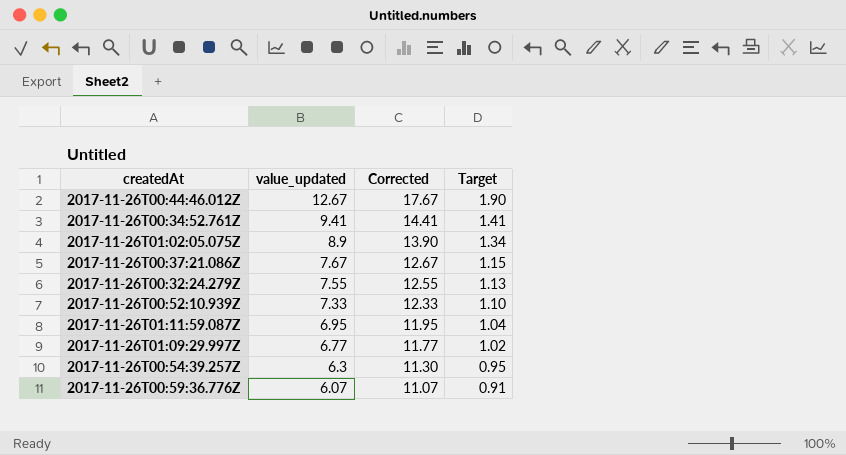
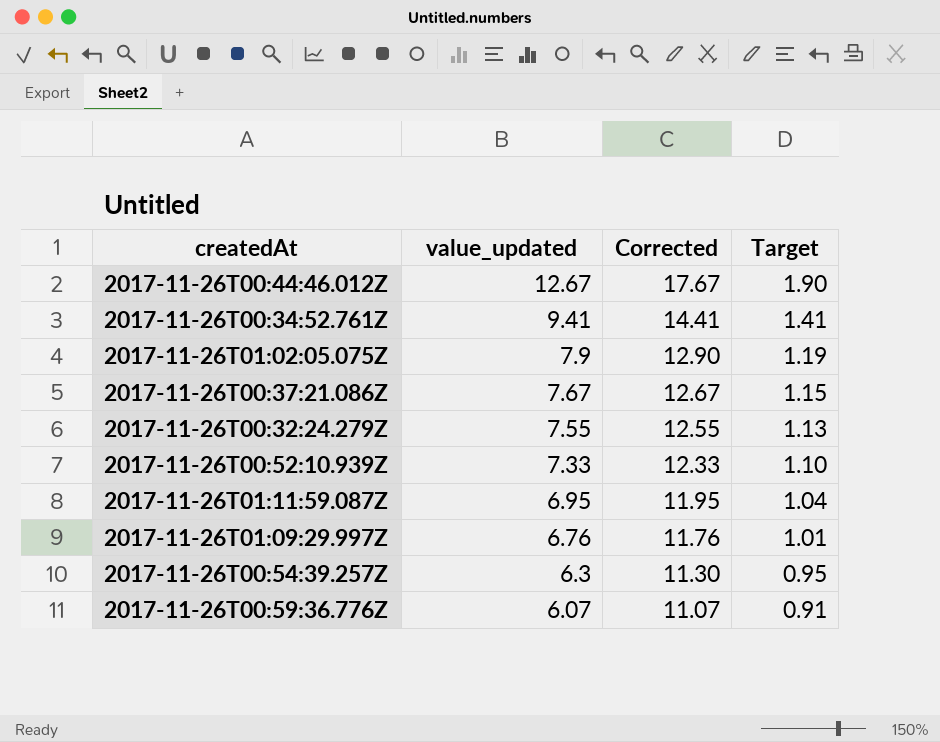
2017-11-26T01:02:05.075Z | value_updated: 8.9 -> 7.9
2017-11-26T01:02:05.075Z | Corrected: 13.90 -> 12.90
2017-11-26T01:02:05.075Z | Target: 1.34 -> 1.19
2017-11-26T01:09:29.997Z | value_updated: 6.77 -> 6.76
2017-11-26T01:09:29.997Z | Corrected: 11.77 -> 11.76
2017-11-26T01:09:29.997Z | Target: 1.02 -> 1.01

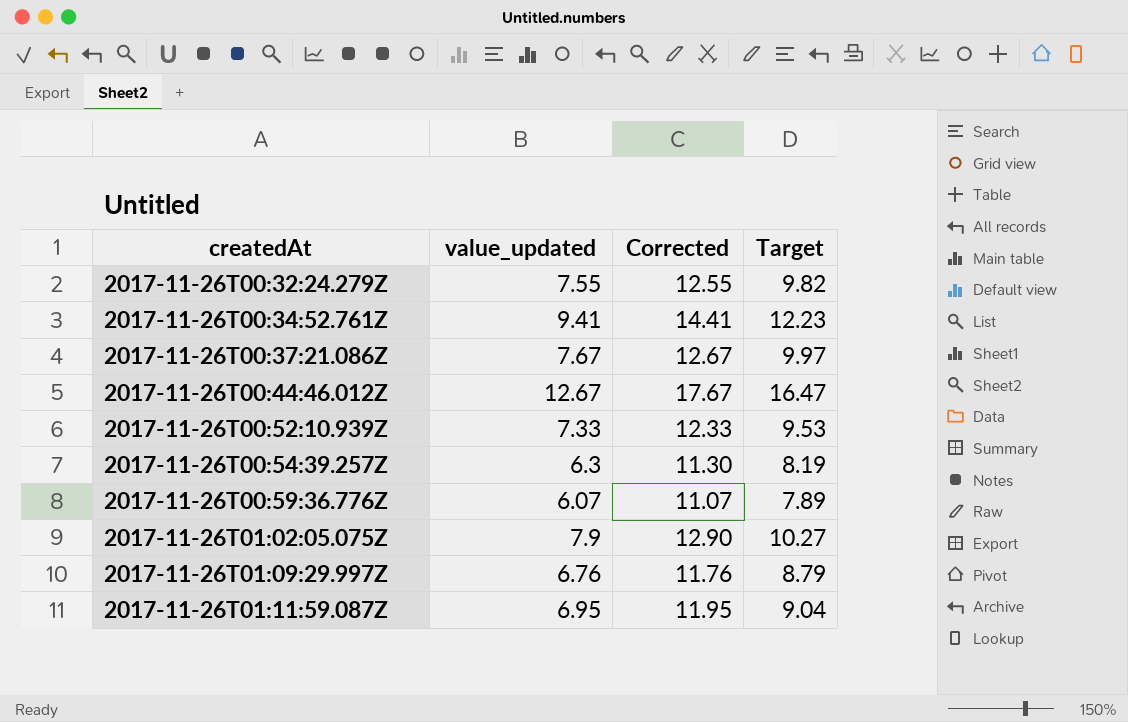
row order: value_updated descending -> createdAt ascending
column Target | formula: [value_updated] * 0.15 -> [value_updated] * 1.3

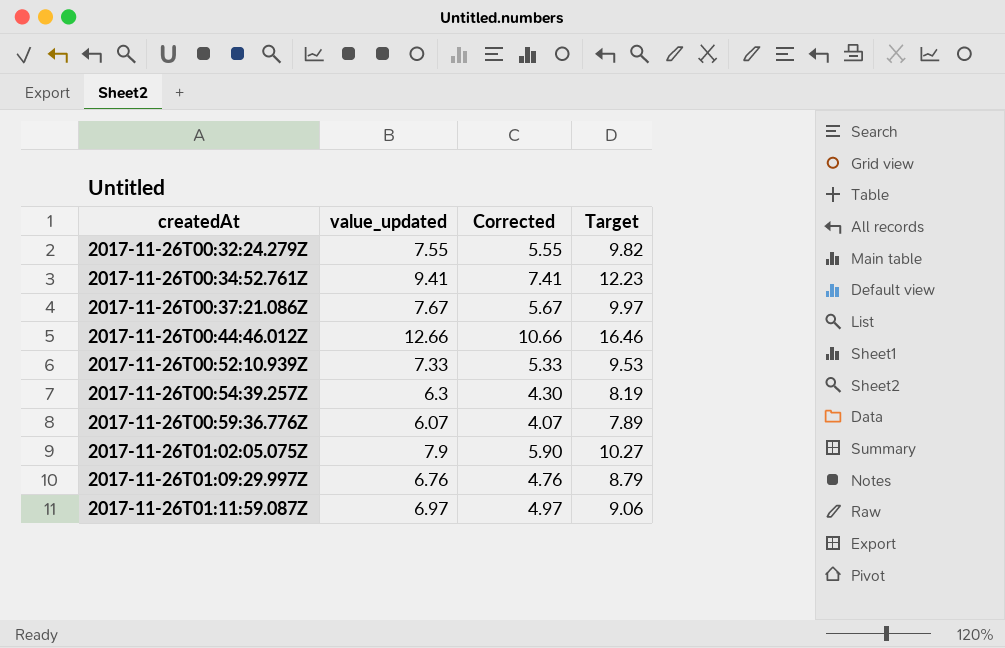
column Corrected | formula: [value_updated] + 5 -> [value_updated] - 2
2017-11-26T00:44:46.012Z | value_updated: 12.67 -> 12.66
2017-11-26T00:44:46.012Z | Target: 16.47 -> 16.46
2017-11-26T01:11:59.087Z | value_updated: 6.95 -> 6.97
2017-11-26T01:11:59.087Z | Target: 9.04 -> 9.06

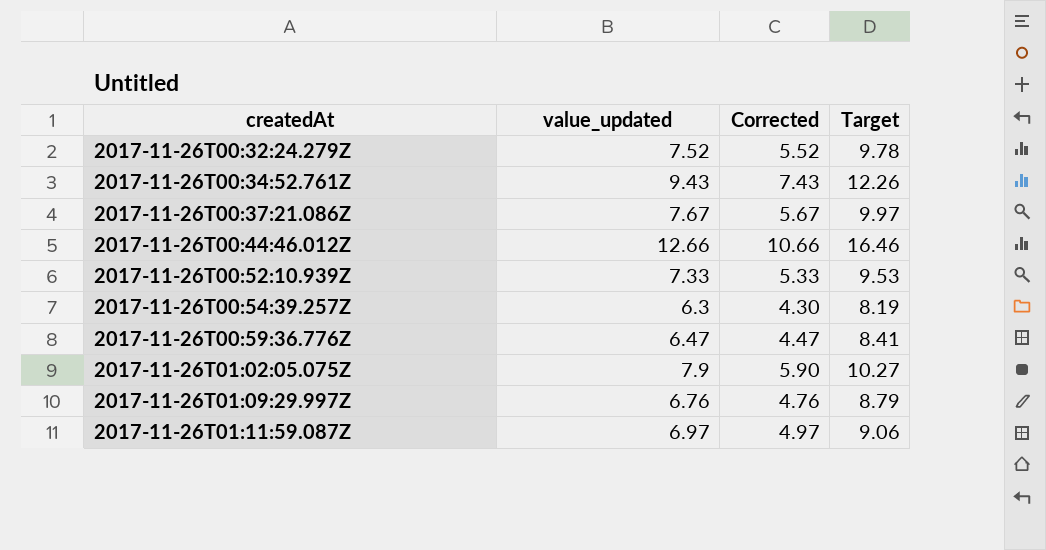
2017-11-26T00:32:24.279Z | value_updated: 7.55 -> 7.52
2017-11-26T00:32:24.279Z | Corrected: 5.55 -> 5.52
2017-11-26T00:32:24.279Z | Target: 9.82 -> 9.78
2017-11-26T00:34:52.761Z | value_updated: 9.41 -> 9.43
2017-11-26T00:34:52.761Z | Corrected: 7.41 -> 7.43
2017-11-26T00:34:52.761Z | Target: 12.23 -> 12.26
2017-11-26T00:59:36.776Z | value_updated: 6.07 -> 6.47
2017-11-26T00:59:36.776Z | Corrected: 4.07 -> 4.47
2017-11-26T00:59:36.776Z | Target: 7.89 -> 8.41

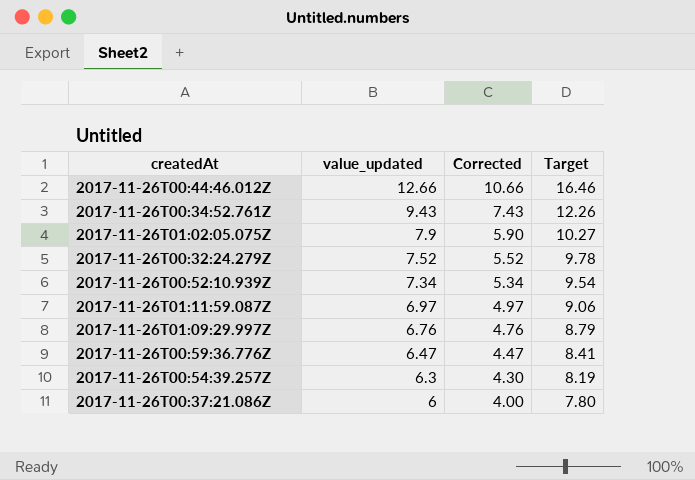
row order: createdAt ascending -> value_updated descending
2017-11-26T00:52:10.939Z | value_updated: 7.33 -> 7.34
2017-11-26T00:52:10.939Z | Corrected: 5.33 -> 5.34
2017-11-26T00:52:10.939Z | Target: 9.53 -> 9.54
2017-11-26T00:37:21.086Z | value_updated: 7.67 -> 6
2017-11-26T00:37:21.086Z | Corrected: 5.67 -> 4.00
2017-11-26T00:37:21.086Z | Target: 9.97 -> 7.80

